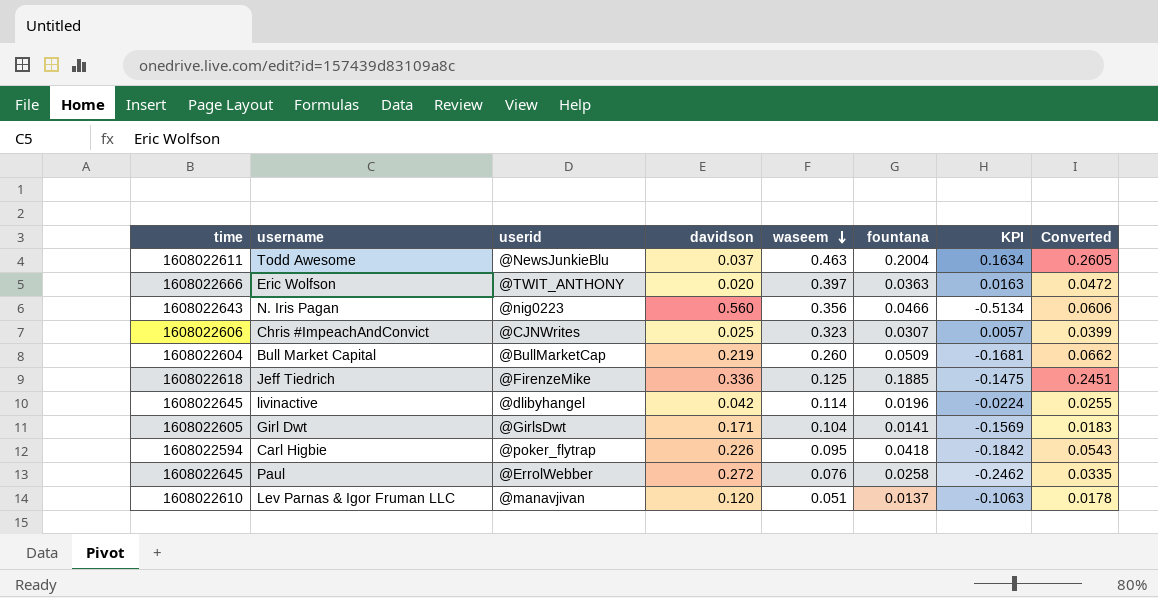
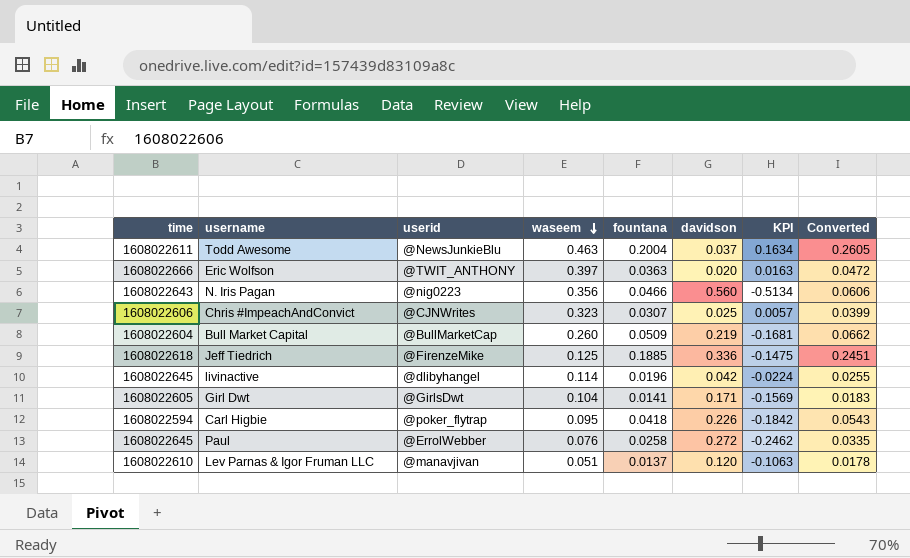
column davidson | position: 4 -> 6

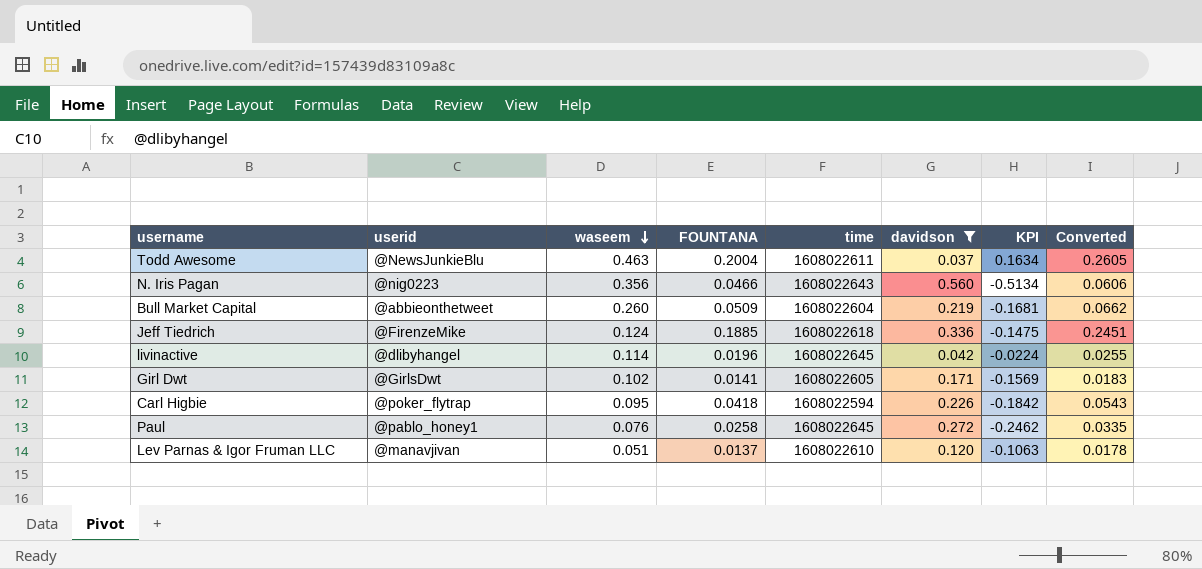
filter: none -> davidson >= 0.037
column name: fountana -> FOUNTANA
column time | position: 1 -> 5
Bull Market Capital | userid: @BullMarketCap -> @abbieonthetweet
Jeff Tiedrich | waseem: 0.125 -> 0.124
Girl Dwt | waseem: 0.104 -> 0.102
Paul | userid: @ErrolWebber -> @pablo_honey1

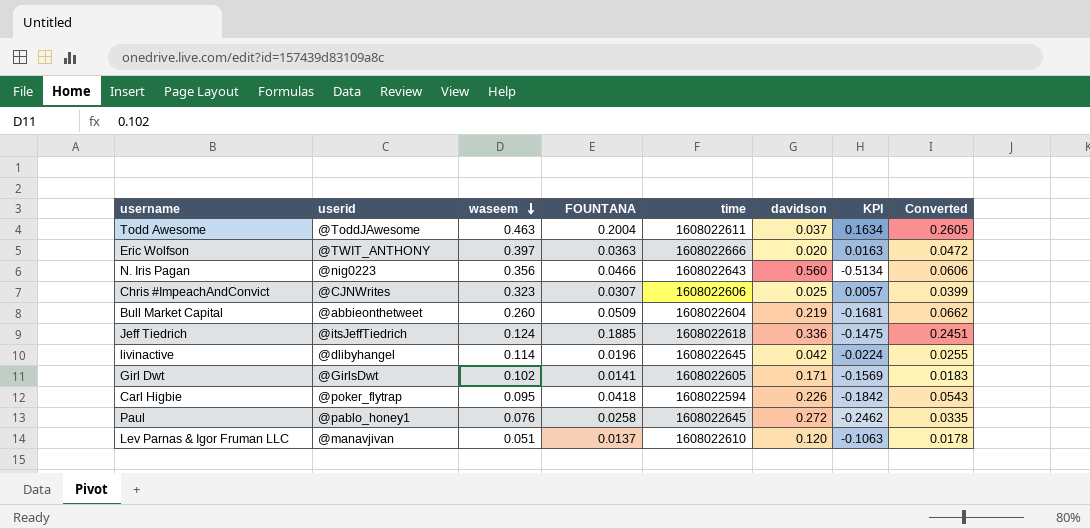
filter: davidson >= 0.037 -> none
Todd Awesome | userid: @NewsJunkieBlu -> @ToddJAwesome
Jeff Tiedrich | userid: @FirenzeMike -> @itsJeffTiedrich

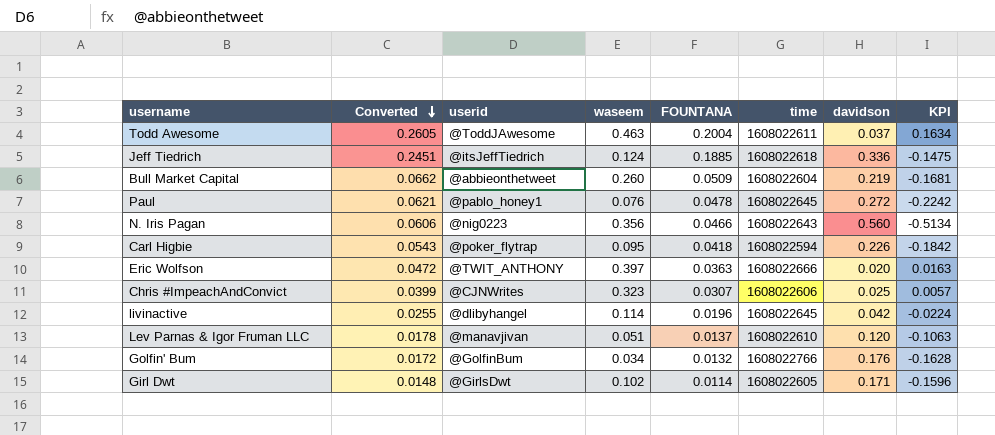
row order: waseem descending -> Converted descending
column Converted | position: 8 -> 2
Paul | Converted: 0.0335 -> 0.0621
Paul | FOUNTANA: 0.0258 -> 0.0478
Paul | KPI: -0.2462 -> -0.2242
row Golfin' Bum: none -> 0.0172 | @GolfinBum | 0.034 | 0.0132 | 1608022766 | 0.176 | -0.1628
Girl Dwt | Converted: 0.0183 -> 0.0148
Girl Dwt | FOUNTANA: 0.0141 -> 0.0114
Girl Dwt | KPI: -0.1569 -> -0.1596

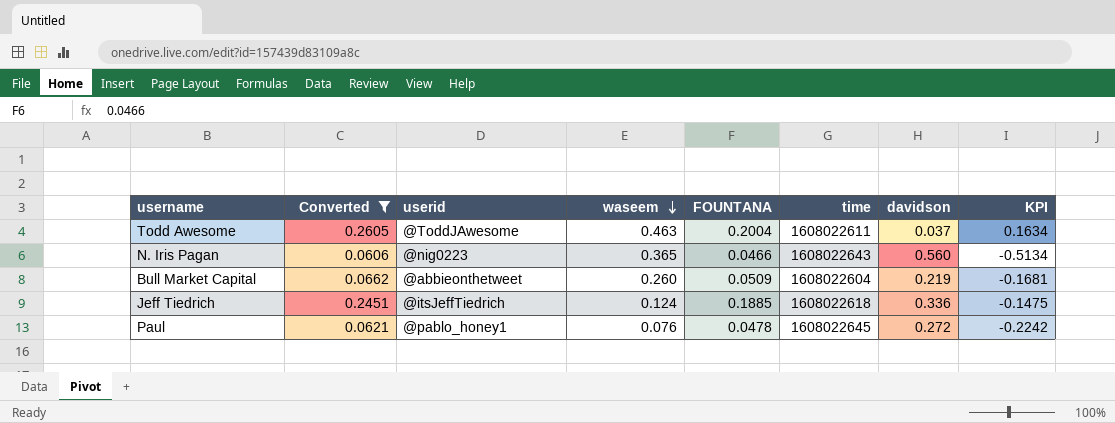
filter: none -> Converted >= 0.0606
row order: Converted descending -> waseem descending
N. Iris Pagan | waseem: 0.356 -> 0.365

